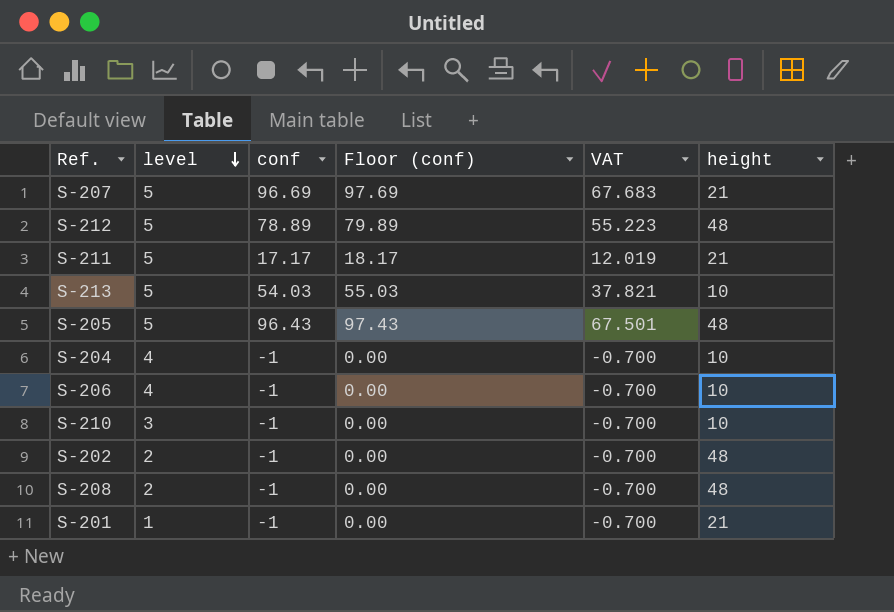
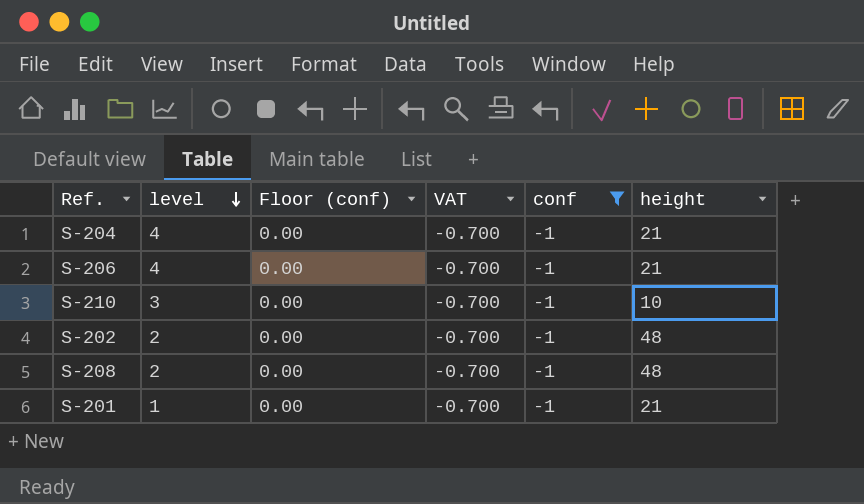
filter: none -> conf = -1
column conf | position: 3 -> 5
S-204 | height: 10 -> 21
S-206 | height: 10 -> 21

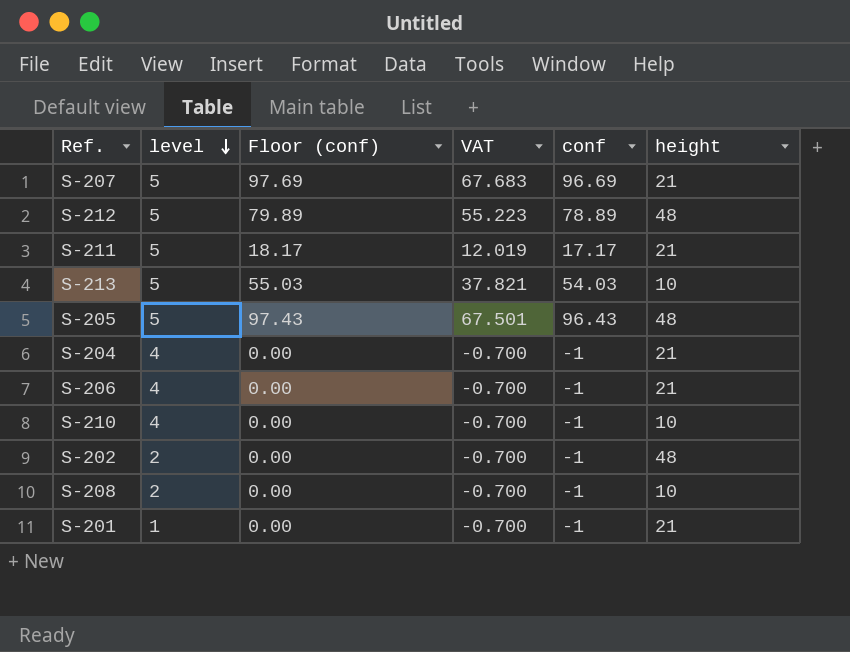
filter: conf = -1 -> none
S-210 | level: 3 -> 4
S-208 | height: 48 -> 10

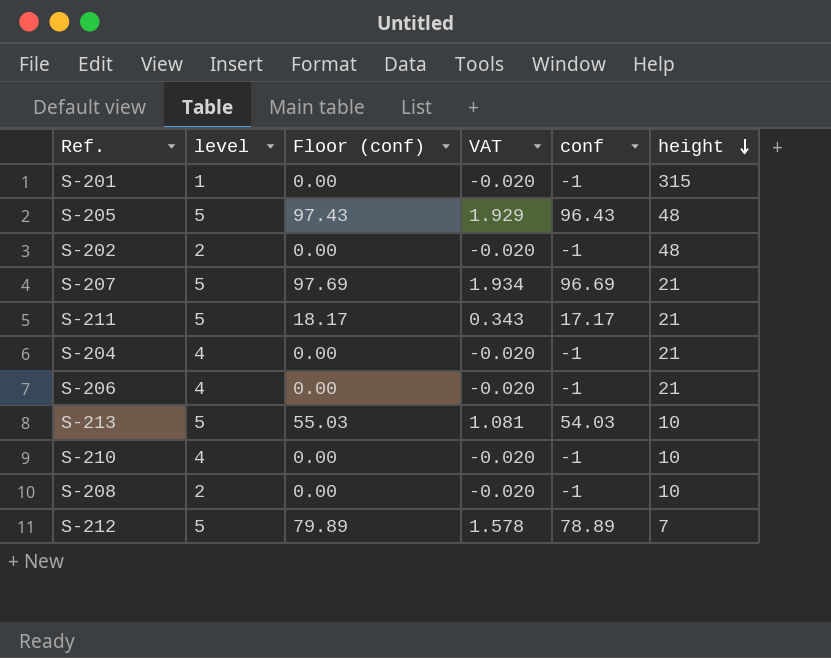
row order: level descending -> height descending
column VAT | formula: [conf] * 0.7 -> [conf] * 0.02
S-201 | height: 21 -> 315
S-212 | height: 48 -> 7

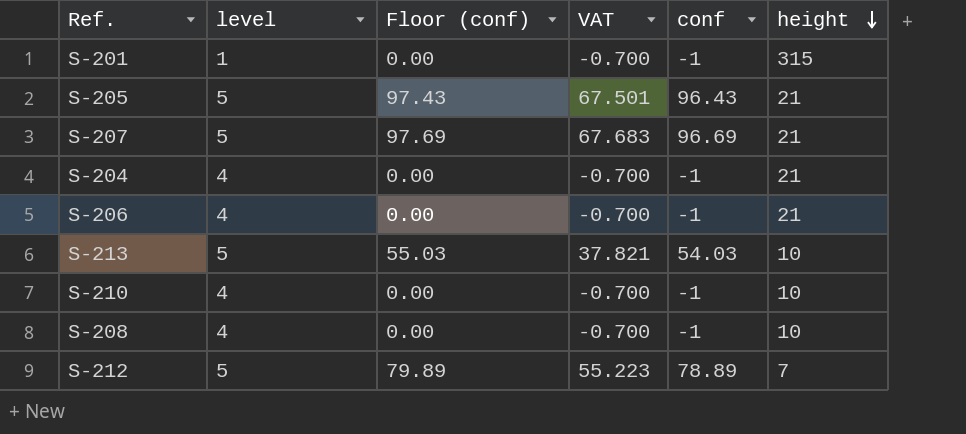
column VAT | formula: [conf] * 0.02 -> [conf] * 0.7
row S-202: 2 | 0.00 | -0.020 | -1 | 48 -> none
row S-211: 5 | 18.17 | 0.343 | 17.17 | 21 -> none
S-205 | height: 48 -> 21
S-208 | level: 2 -> 4

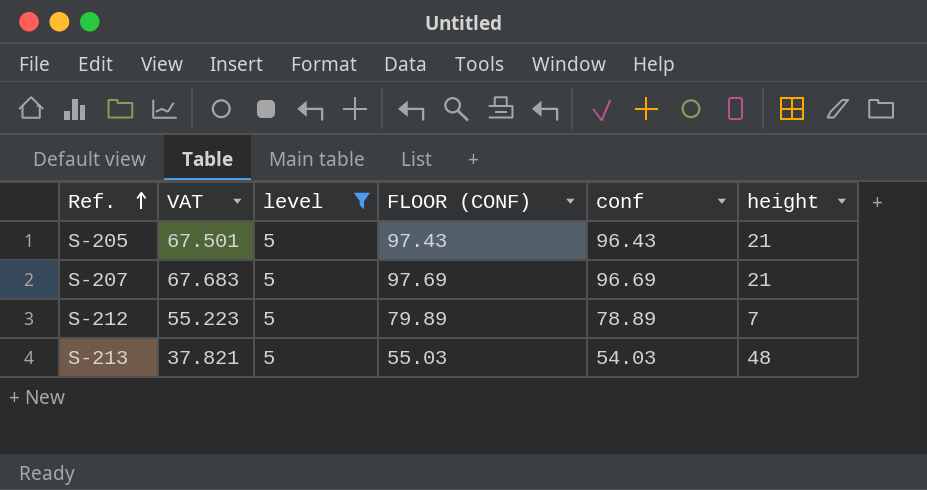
filter: none -> level = 5
row order: height descending -> Ref. ascending
column VAT | position: 4 -> 2
column name: Floor (conf) -> FLOOR (CONF)
S-213 | height: 10 -> 48

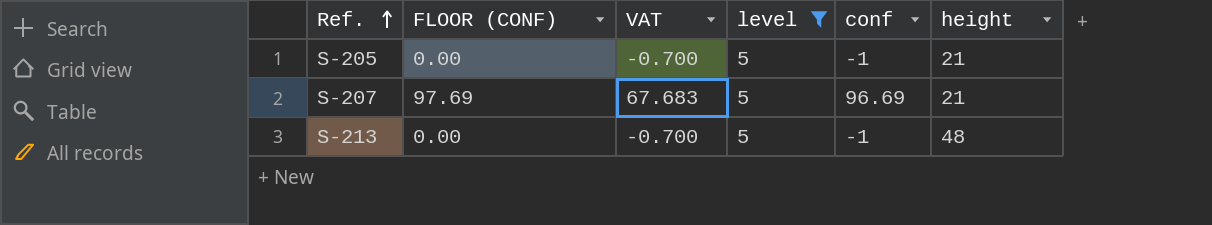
column FLOOR (CONF) | position: 4 -> 2
row S-212: 55.223 | 5 | 79.89 | 78.89 | 7 -> none
S-205 | FLOOR (CONF): 97.43 -> 0.00
S-205 | VAT: 67.501 -> -0.700
S-205 | conf: 96.43 -> -1
S-213 | FLOOR (CONF): 55.03 -> 0.00
S-213 | VAT: 37.821 -> -0.700
S-213 | conf: 54.03 -> -1

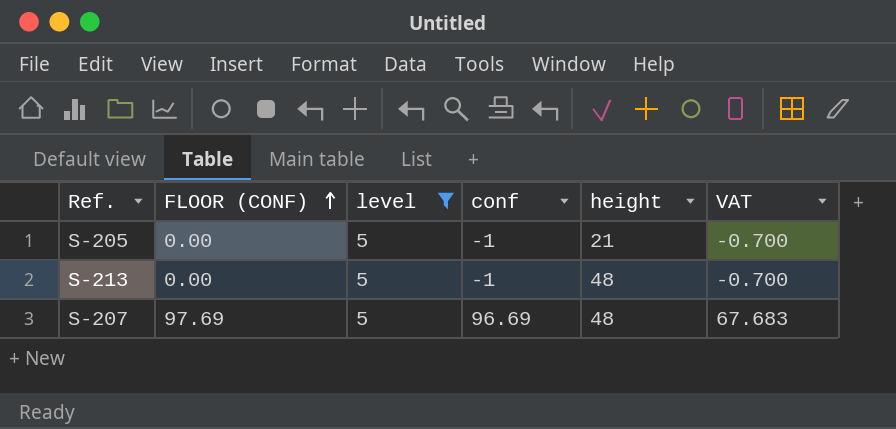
row order: Ref. ascending -> FLOOR (CONF) ascending
column VAT | position: 3 -> 6
S-207 | height: 21 -> 48

